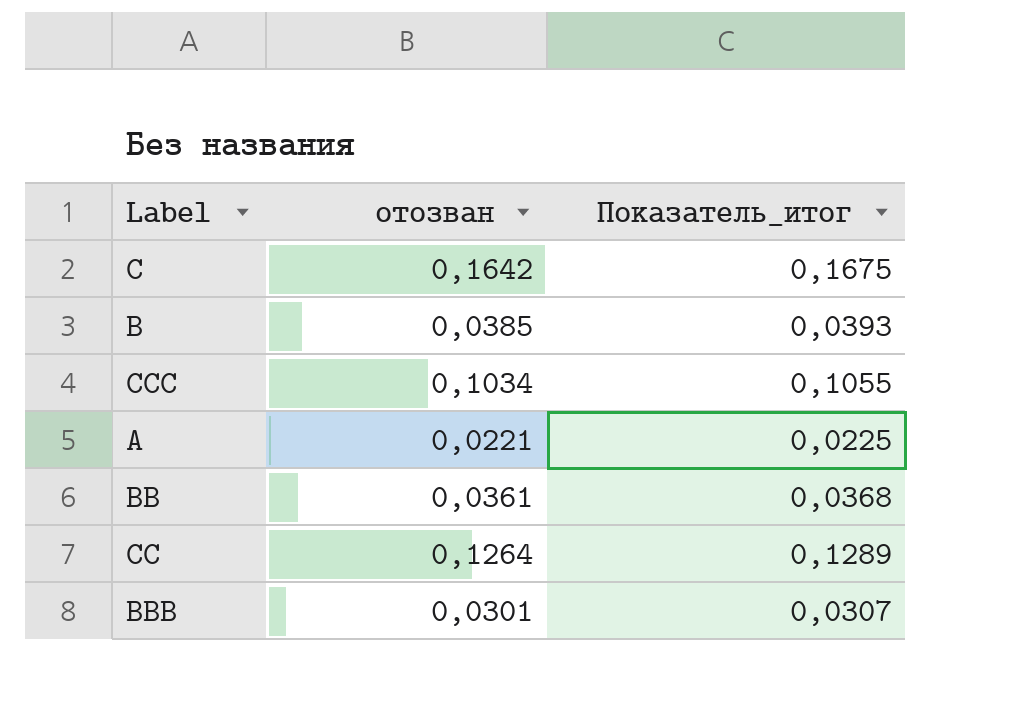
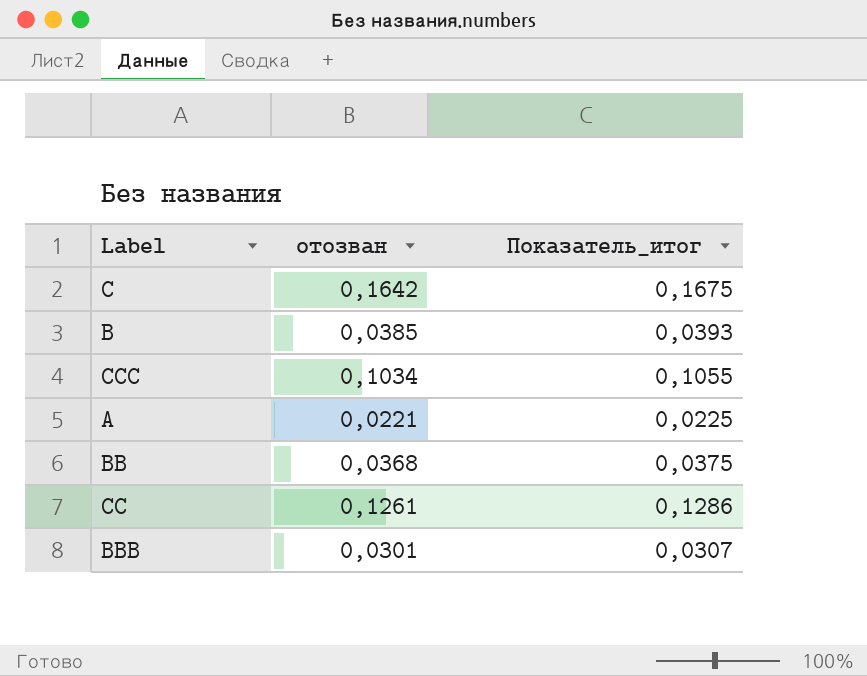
BB | отозван: 0,0361 -> 0,0368
BB | Показатель_итог: 0,0368 -> 0,0375
CC | отозван: 0,1264 -> 0,1261
CC | Показатель_итог: 0,1289 -> 0,1286

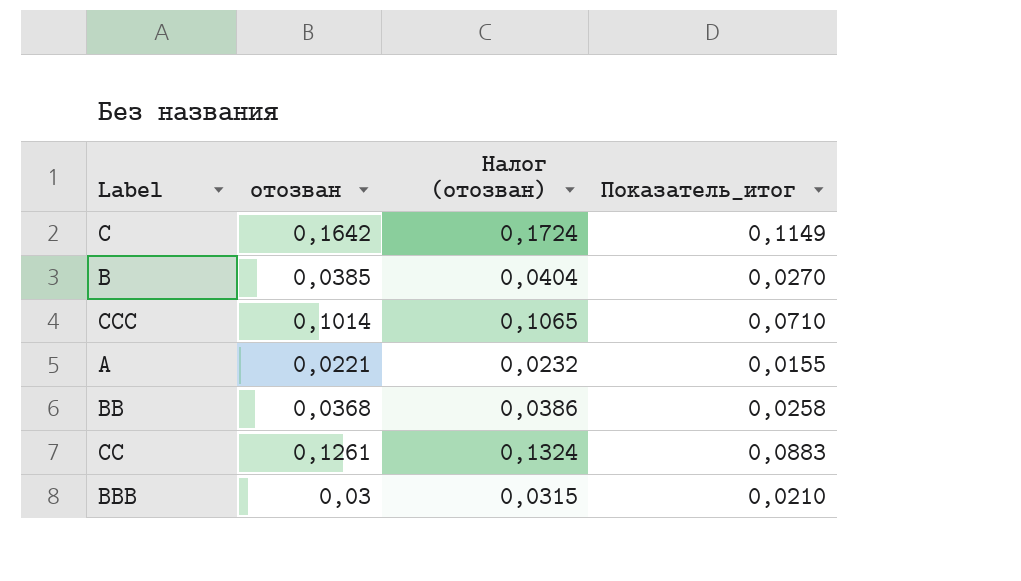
column Налог (отозван) | formula: none -> [отозван] * 1,05
column Показатель_итог | formula: [отозван] * 1,02 -> [отозван] * 0,7
CCC | отозван: 0,1034 -> 0,1014
BBB | отозван: 0,0301 -> 0,03

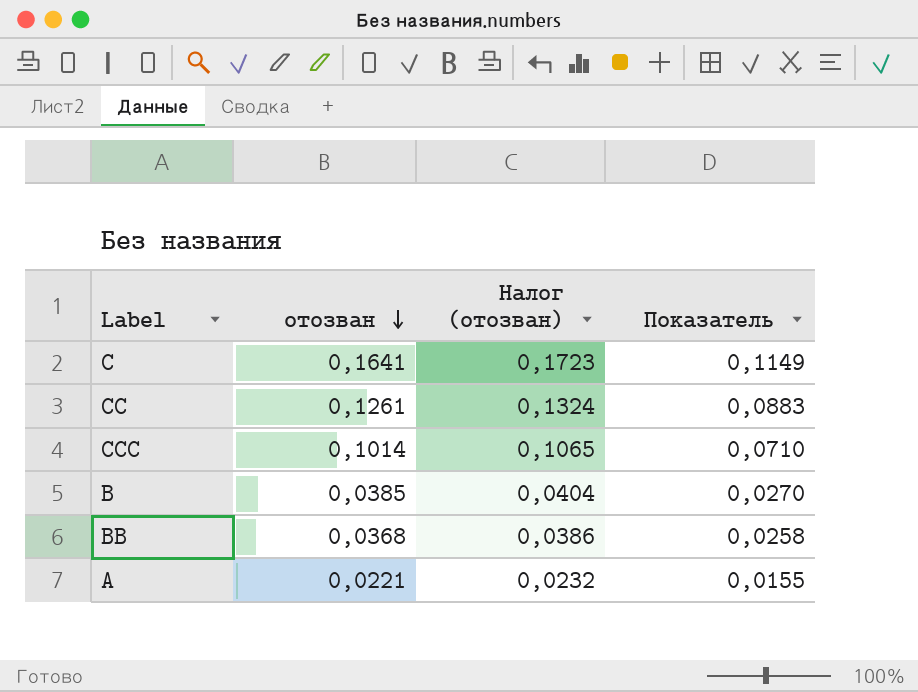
row order: none -> отозван descending
column name: Показатель_итог -> Показатель
row BBB: 0,03 | 0,0315 | 0,0210 -> none
C | отозван: 0,1642 -> 0,1641
C | Налог (отозван): 0,1724 -> 0,1723

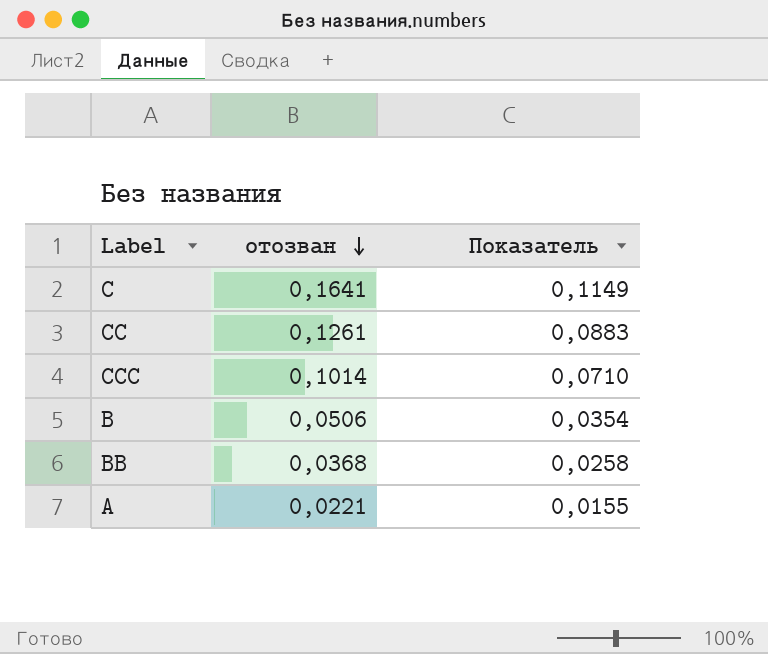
column Налог (отозван) | formula: [отозван] * 1,05 -> none
B | отозван: 0,0385 -> 0,0506
B | Показатель: 0,0270 -> 0,0354

